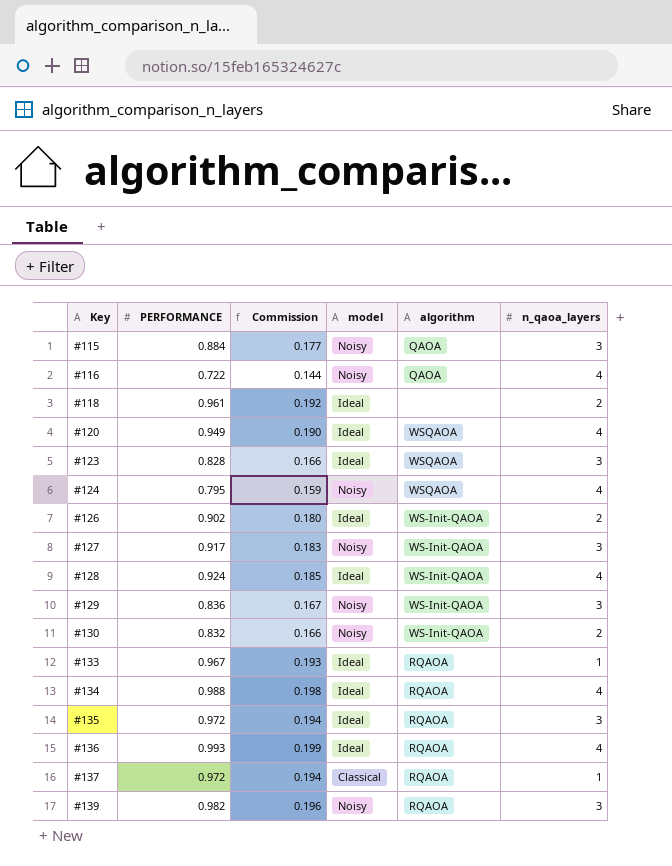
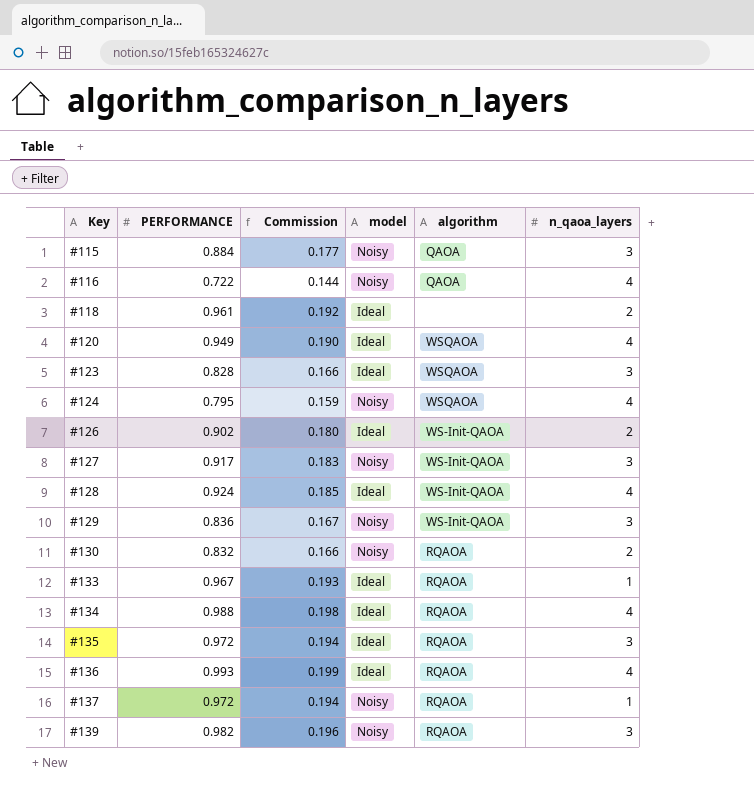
#130 | algorithm: WS-Init-QAOA -> RQAOA
#137 | model: Classical -> Noisy

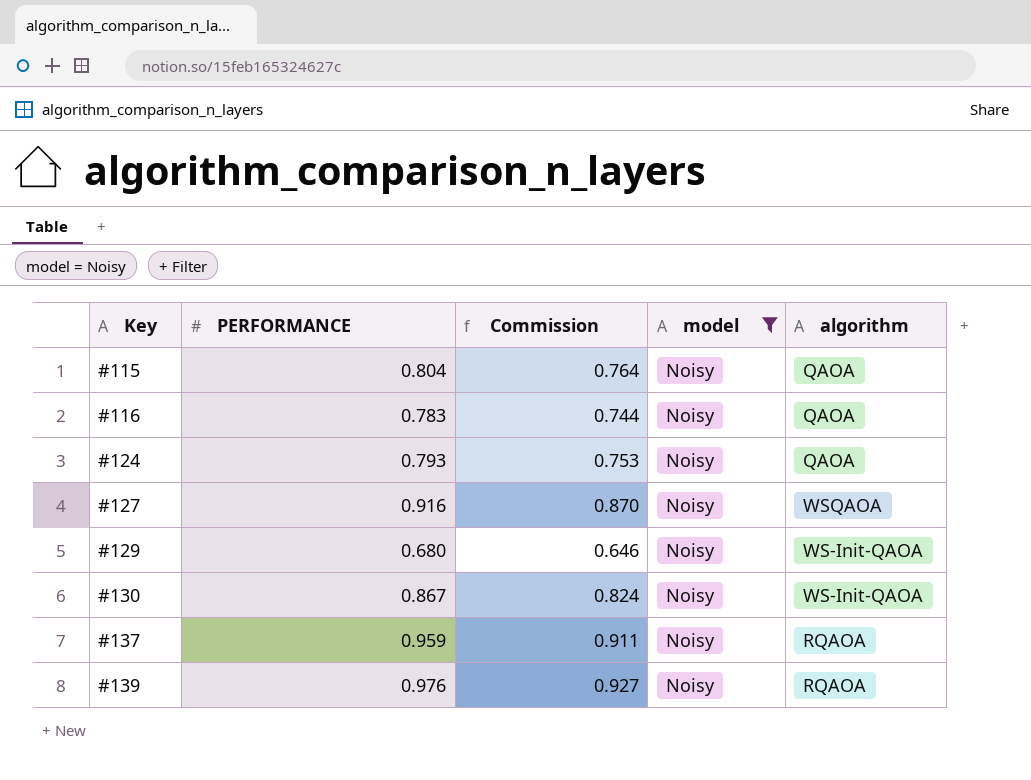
filter: none -> model = Noisy
column n_qaoa_layers | position: 6 -> none
column Commission | formula: [PERFORMANCE] * 0.2 -> [PERFORMANCE] * 0.95
#115 | PERFORMANCE: 0.884 -> 0.804
#116 | PERFORMANCE: 0.722 -> 0.783
#124 | PERFORMANCE: 0.795 -> 0.793
#124 | algorithm: WSQAOA -> QAOA
#127 | PERFORMANCE: 0.917 -> 0.916
#127 | algorithm: WS-Init-QAOA -> WSQAOA
#129 | PERFORMANCE: 0.836 -> 0.680
#130 | PERFORMANCE: 0.832 -> 0.867
#130 | algorithm: RQAOA -> WS-Init-QAOA
#137 | PERFORMANCE: 0.972 -> 0.959
#139 | PERFORMANCE: 0.982 -> 0.976

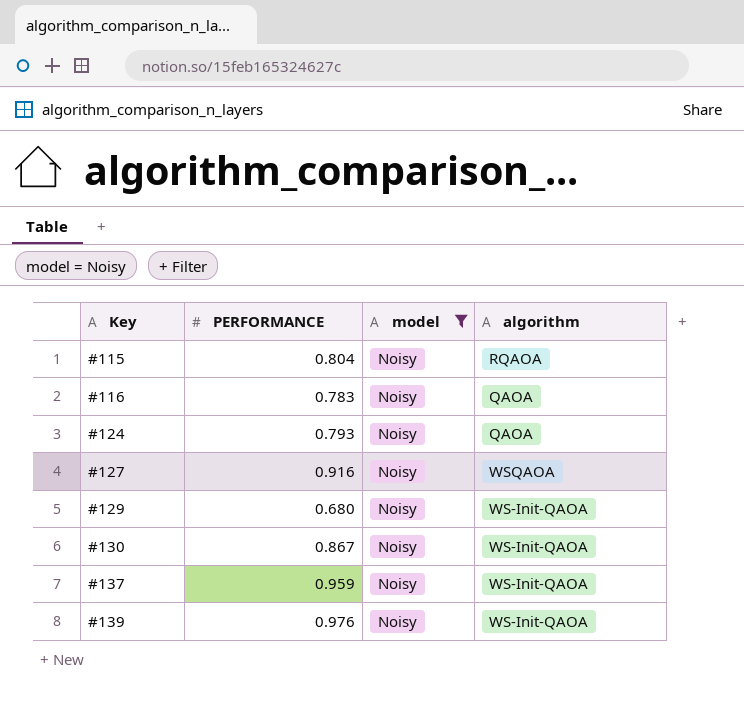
column Commission | formula: [PERFORMANCE] * 0.95 -> none
#115 | algorithm: QAOA -> RQAOA
#137 | algorithm: RQAOA -> WS-Init-QAOA
#139 | algorithm: RQAOA -> WS-Init-QAOA

